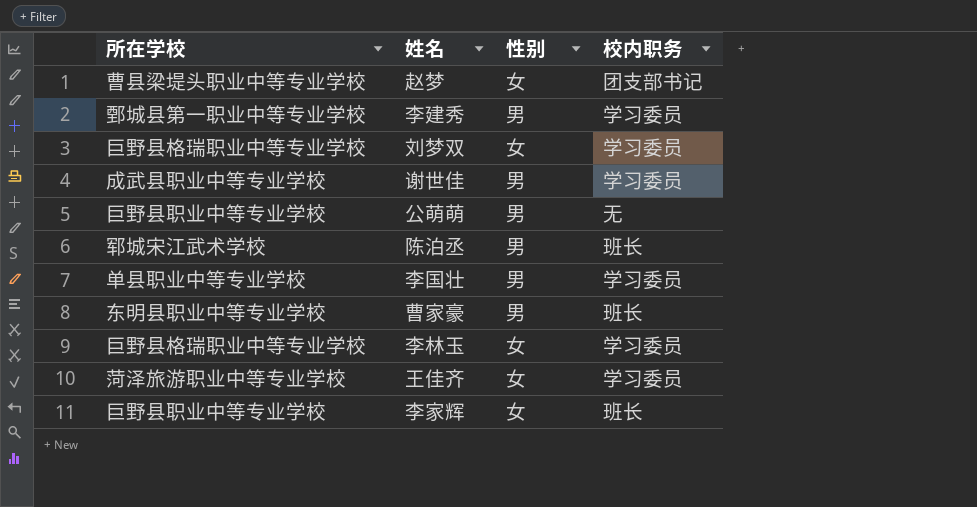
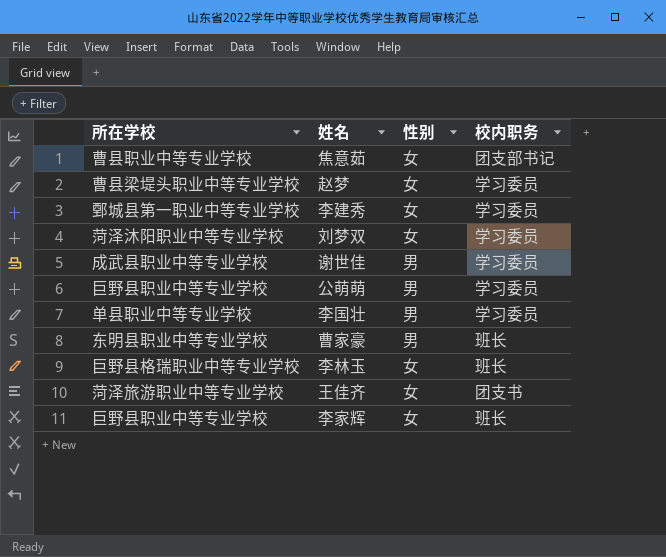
row 陈泊丞: 郓城宋江武术学校 | 男 | 班长 -> none
row 焦意茹: none -> 曹县职业中等专业学校 | 女 | 团支部书记
赵梦 | 校内职务: 团支部书记 -> 学习委员
李建秀 | 性别: 男 -> 女
刘梦双 | 所在学校: 巨野县格瑞职业中等专业学校 -> 菏泽沐阳职业中等专业学校
公萌萌 | 校内职务: 无 -> 学习委员
李林玉 | 校内职务: 学习委员 -> 班长
王佳齐 | 校内职务: 学习委员 -> 团支书

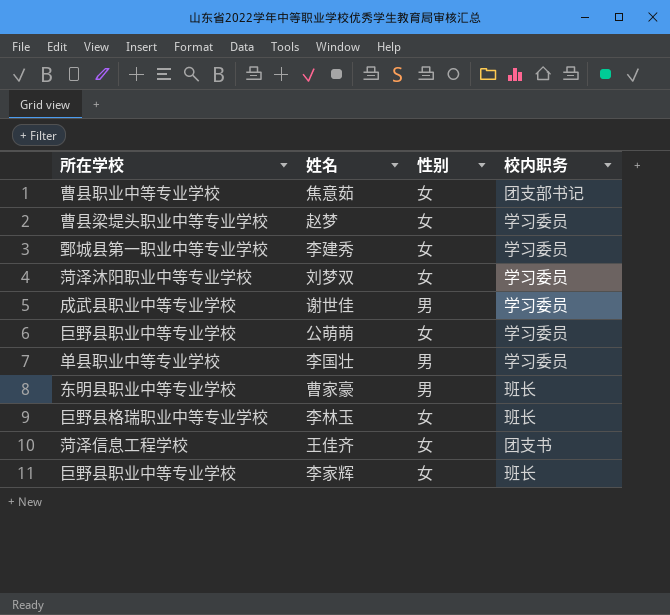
公萌萌 | 性别: 男 -> 女
王佳齐 | 所在学校: 菏泽旅游职业中等专业学校 -> 菏泽信息工程学校

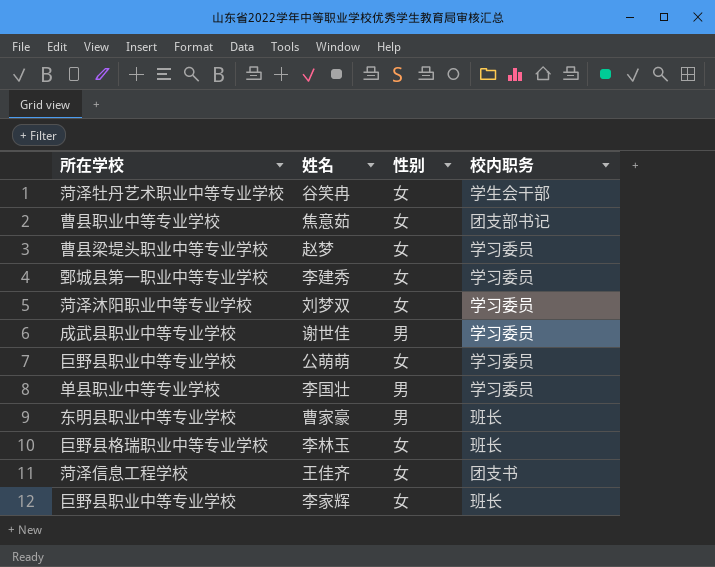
row 谷笑冉: none -> 菏泽牡丹艺术职业中等专业学校 | 女 | 学生会干部

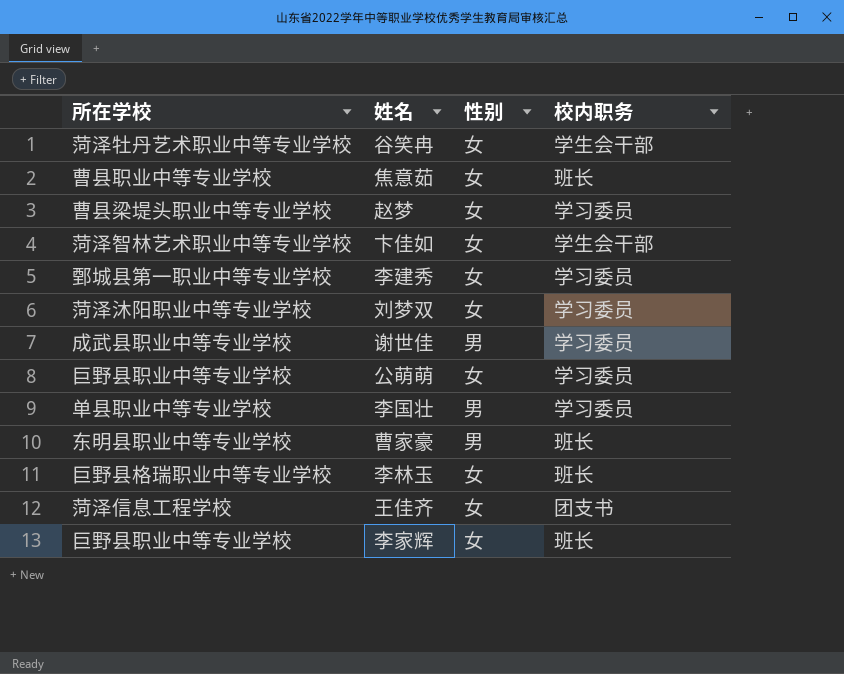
焦意茹 | 校内职务: 团支部书记 -> 班长
row 卞佳如: none -> 菏泽智林艺术职业中等专业学校 | 女 | 学生会干部

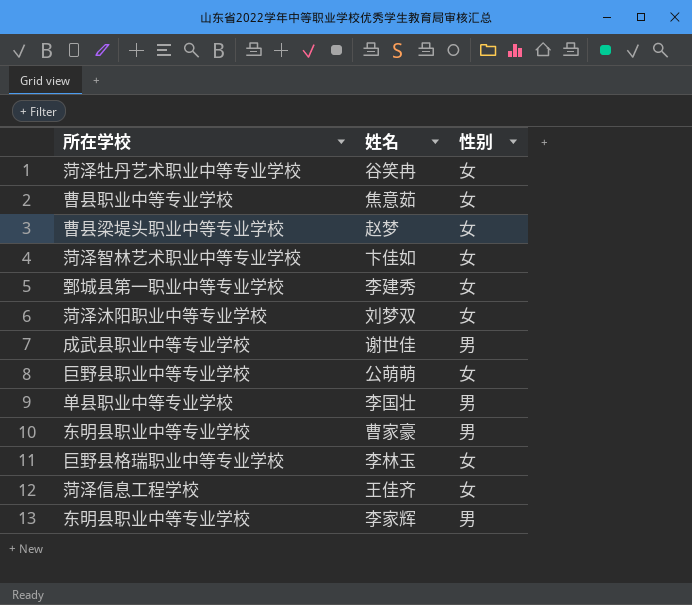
column 校内职务 | position: 4 -> none
李家辉 | 所在学校: 巨野县职业中等专业学校 -> 东明县职业中等专业学校
李家辉 | 性别: 女 -> 男

